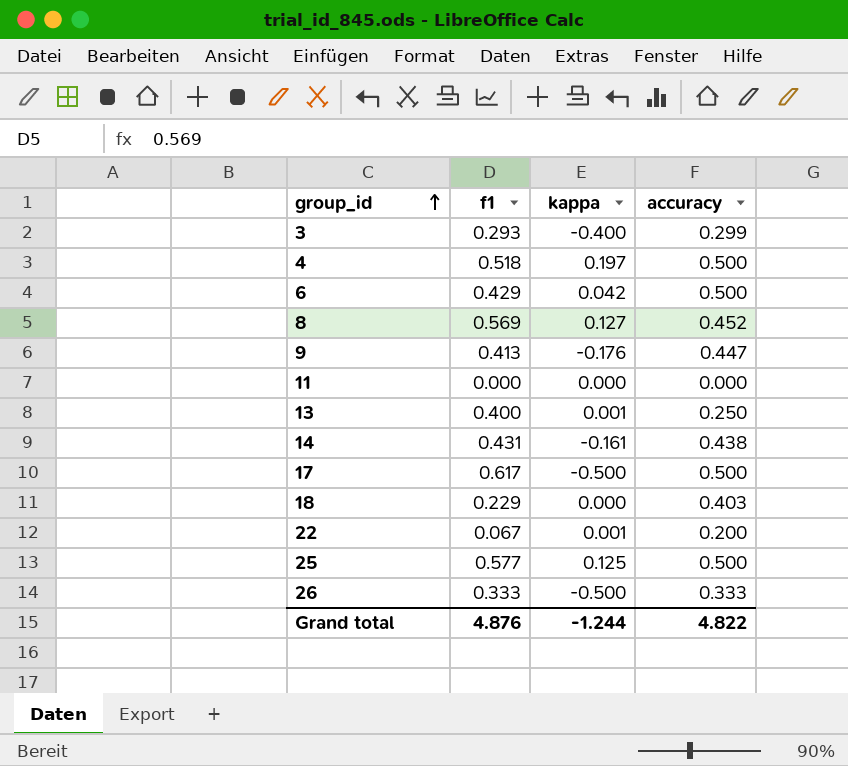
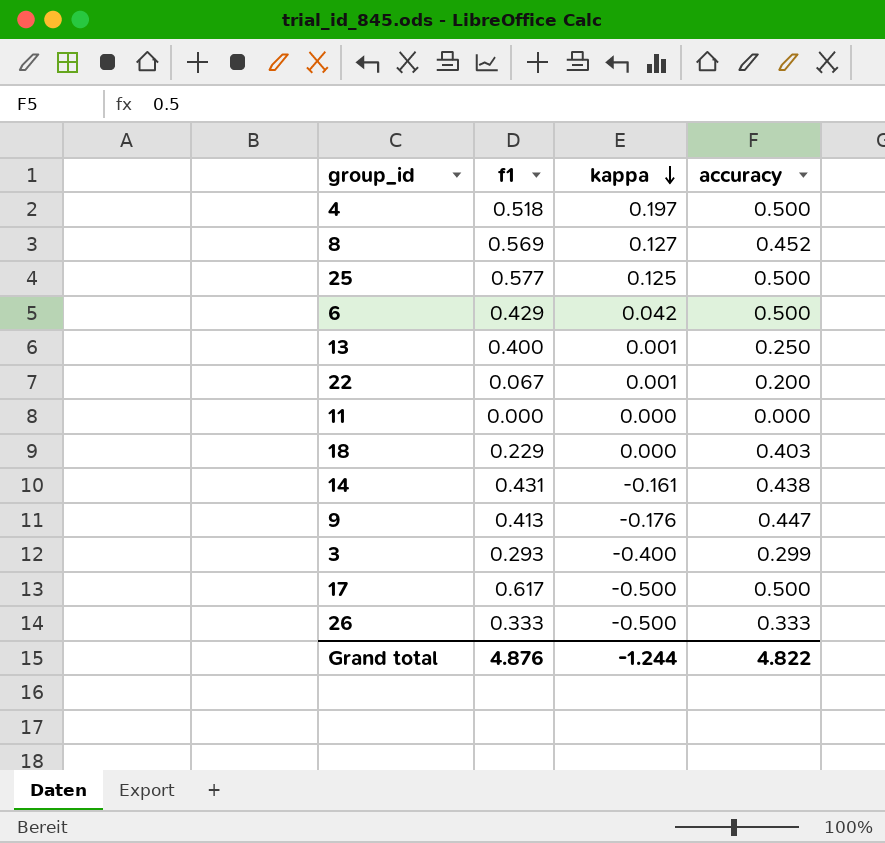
row order: group_id ascending -> kappa descending

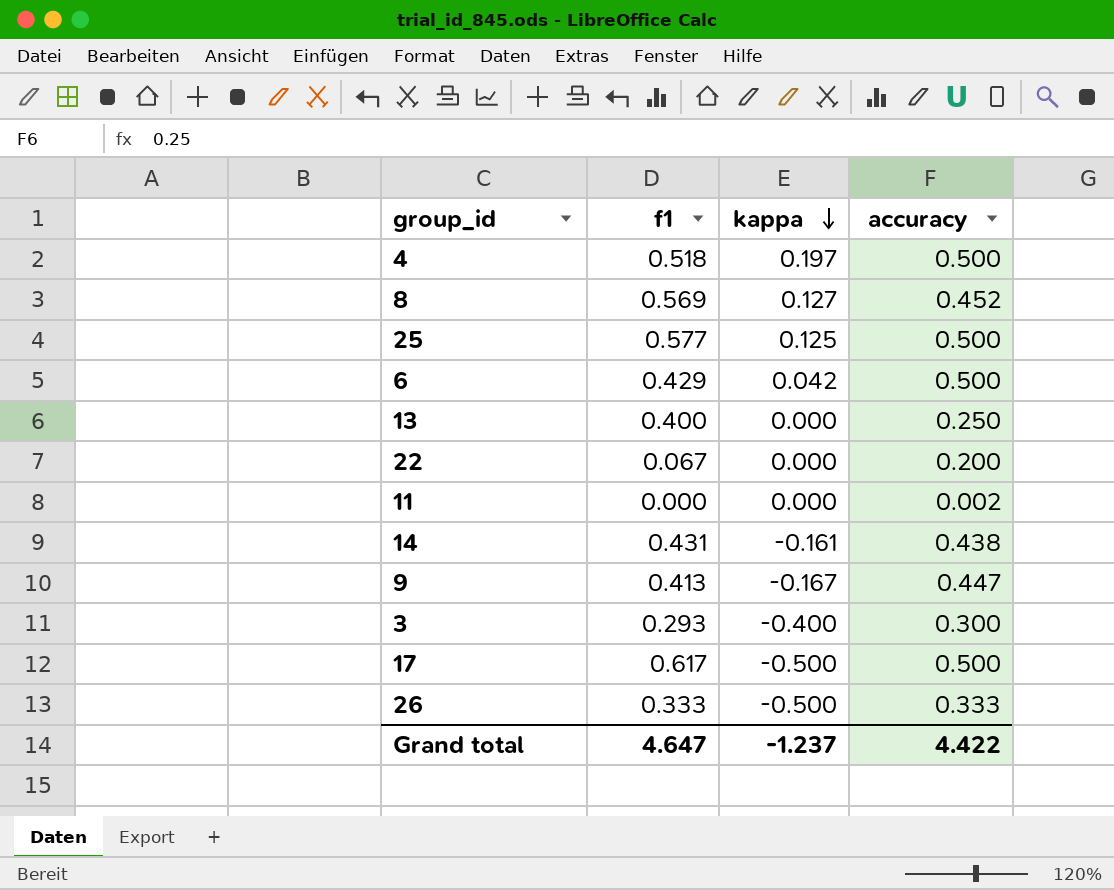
row 18: 0.229 | 0.000 | 0.403 -> none
13 | kappa: 0.001 -> 0.000
22 | kappa: 0.001 -> 0.000
11 | accuracy: 0.000 -> 0.002
9 | kappa: -0.176 -> -0.167
3 | accuracy: 0.299 -> 0.300
Grand total | f1: 4.876 -> 4.647
Grand total | kappa: -1.244 -> -1.237
Grand total | accuracy: 4.822 -> 4.422

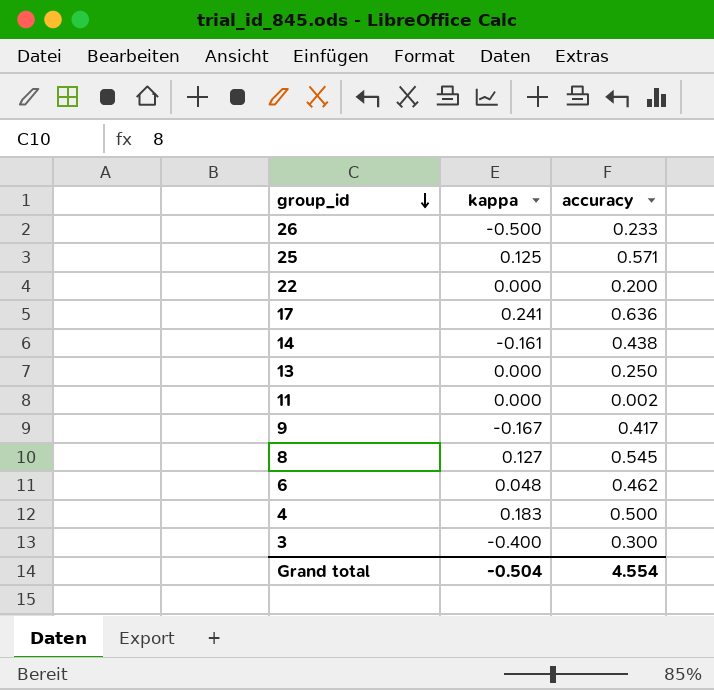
row order: kappa descending -> group_id descending
column f1 | position: 2 -> none
26 | accuracy: 0.333 -> 0.233
25 | accuracy: 0.500 -> 0.571
17 | kappa: -0.500 -> 0.241
17 | accuracy: 0.500 -> 0.636
9 | accuracy: 0.447 -> 0.417
8 | accuracy: 0.452 -> 0.545
6 | kappa: 0.042 -> 0.048
6 | accuracy: 0.500 -> 0.462
4 | kappa: 0.197 -> 0.183
Grand total | kappa: -1.237 -> -0.504
Grand total | accuracy: 4.422 -> 4.554

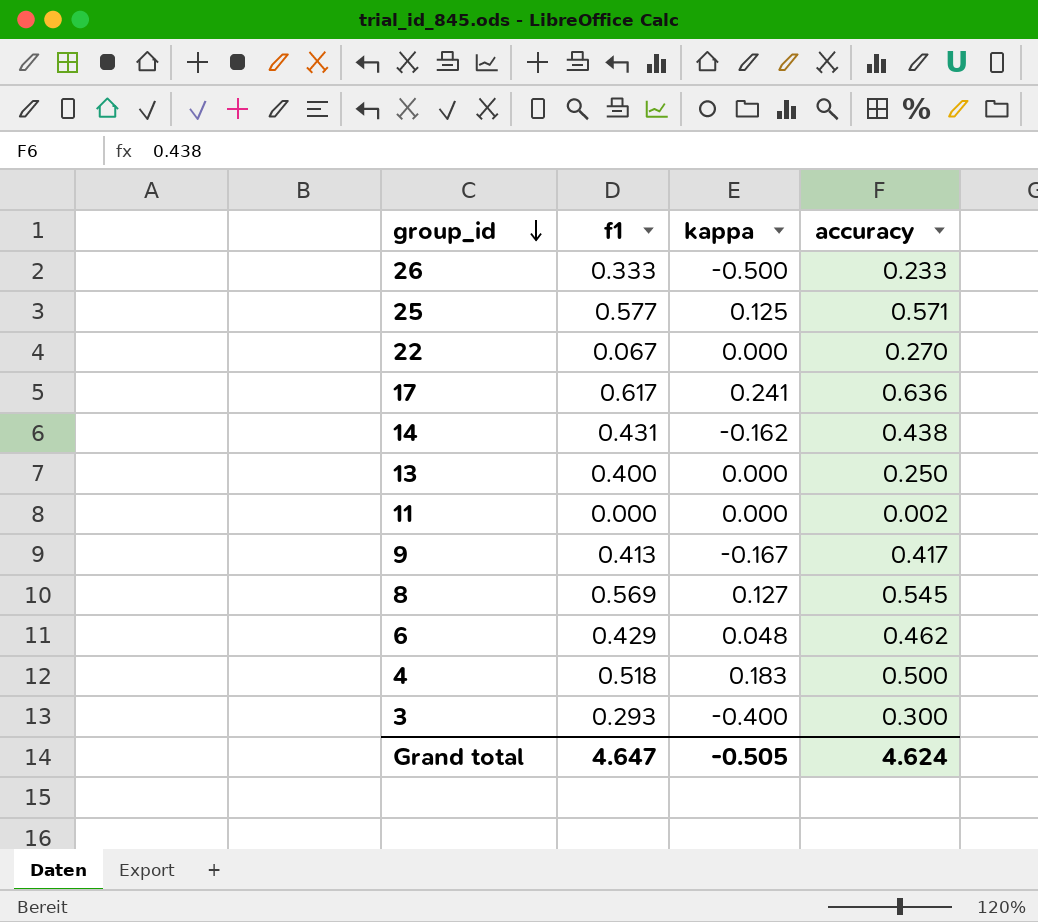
column f1 | position: none -> 2
22 | accuracy: 0.200 -> 0.270
14 | kappa: -0.161 -> -0.162
Grand total | kappa: -0.504 -> -0.505
Grand total | accuracy: 4.554 -> 4.624

